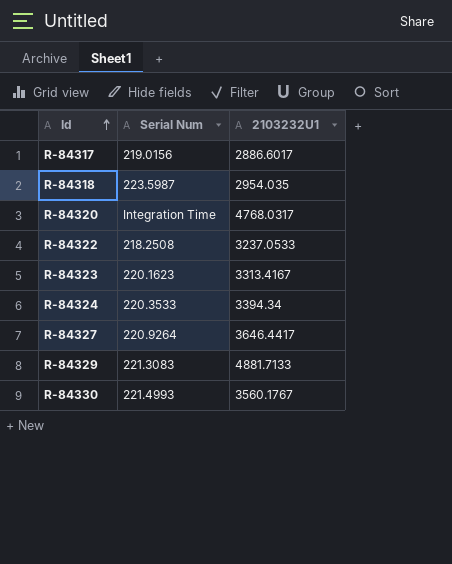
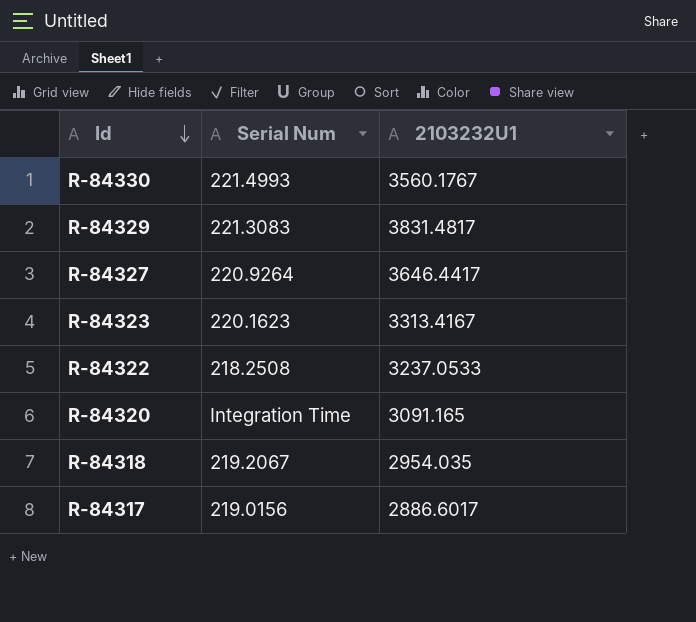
row order: Id ascending -> Id descending
row R-84324: 220.3533 | 3394.34 -> none
R-84329 | 2103232U1: 4881.7133 -> 3831.4817
R-84320 | 2103232U1: 4768.0317 -> 3091.165
R-84318 | Serial Num: 223.5987 -> 219.2067

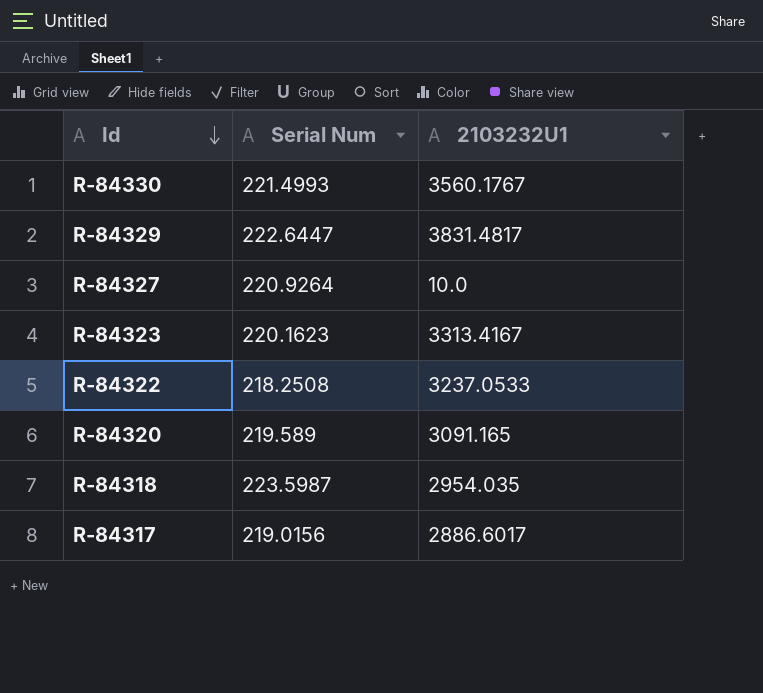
R-84329 | Serial Num: 221.3083 -> 222.6447
R-84327 | 2103232U1: 3646.4417 -> 10.0
R-84320 | Serial Num: Integration Time -> 219.589
R-84318 | Serial Num: 219.2067 -> 223.5987

